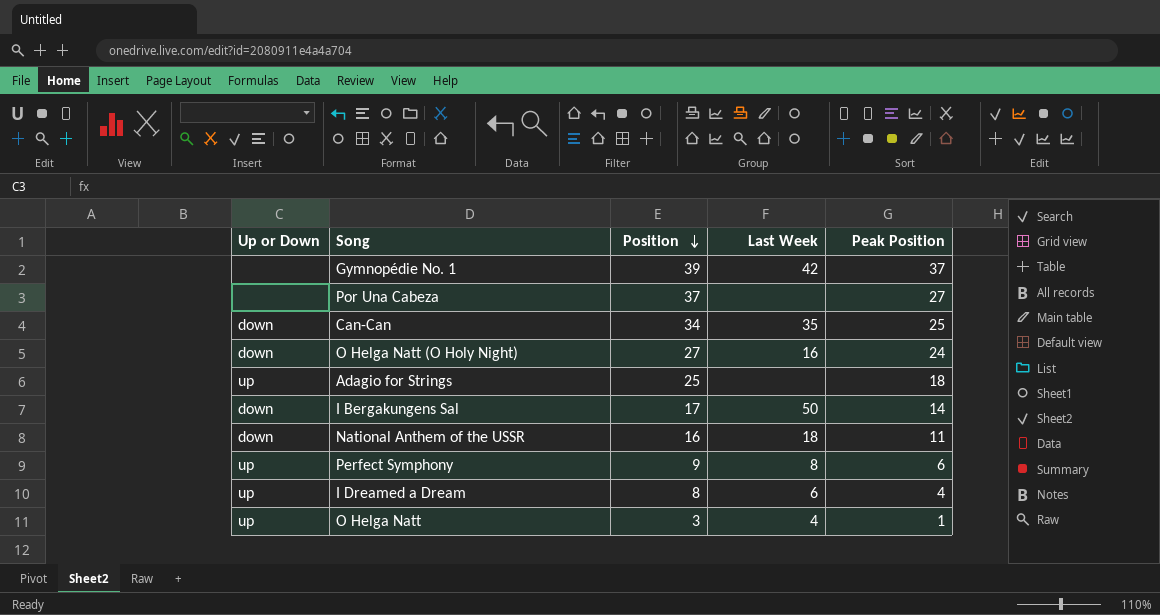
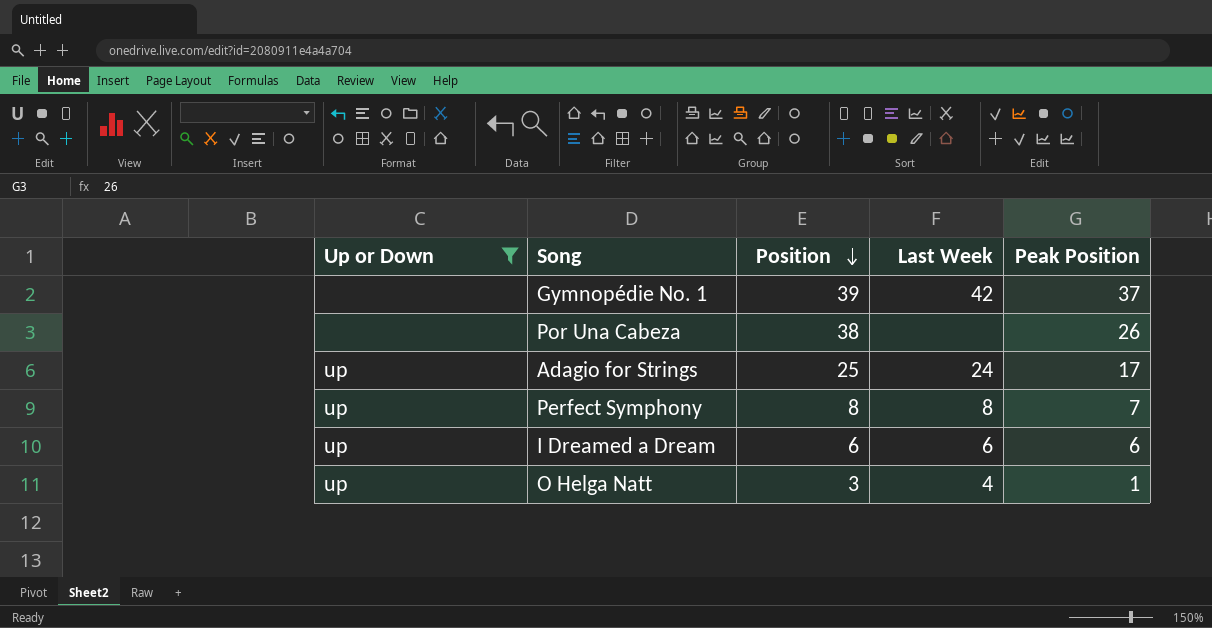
filter: none -> Up or Down != down
Por Una Cabeza | Position: 37 -> 38
Por Una Cabeza | Peak Position: 27 -> 26
Adagio for Strings | Last Week: none -> 24
Adagio for Strings | Peak Position: 18 -> 17
Perfect Symphony | Position: 9 -> 8
Perfect Symphony | Peak Position: 6 -> 7
I Dreamed a Dream | Position: 8 -> 6
I Dreamed a Dream | Peak Position: 4 -> 6

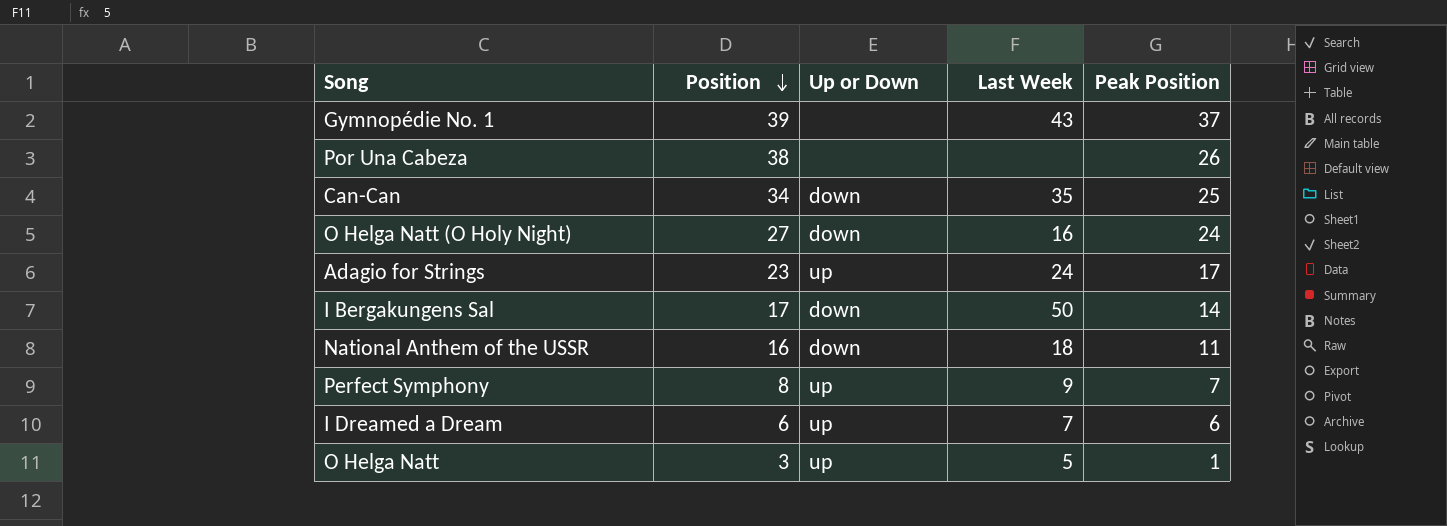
filter: Up or Down != down -> none
column Up or Down | position: 1 -> 3
Gymnopédie No. 1 | Last Week: 42 -> 43
Adagio for Strings | Position: 25 -> 23
Perfect Symphony | Last Week: 8 -> 9
I Dreamed a Dream | Last Week: 6 -> 7
O Helga Natt | Last Week: 4 -> 5

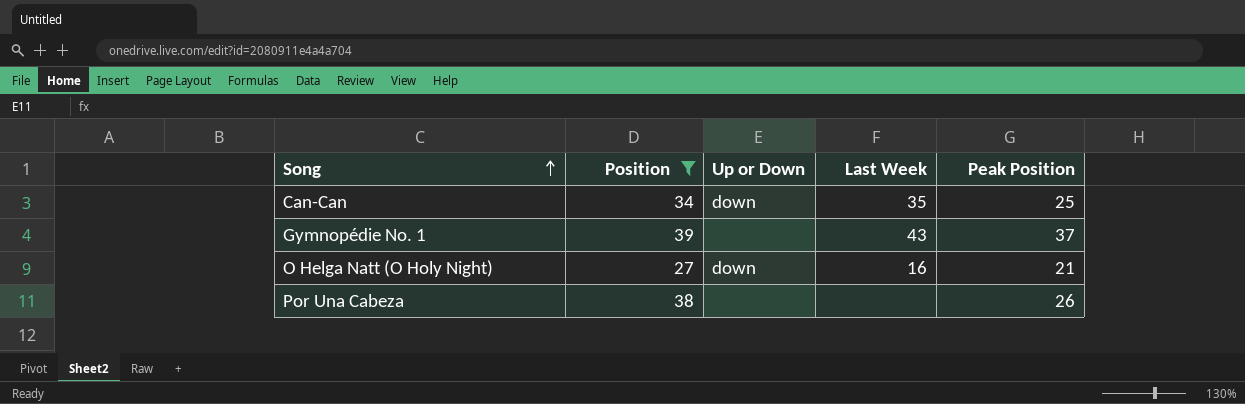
filter: none -> Position >= 27
row order: Position descending -> Song ascending
O Helga Natt (O Holy Night) | Peak Position: 24 -> 21

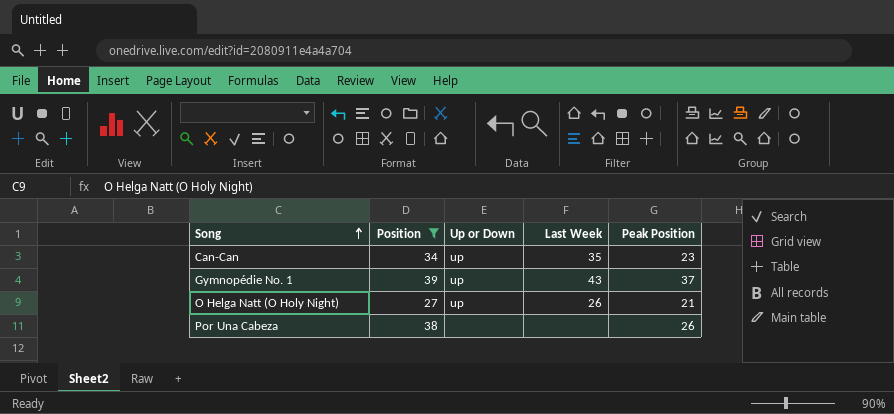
Can-Can | Up or Down: down -> up
Can-Can | Peak Position: 25 -> 23
Gymnopédie No. 1 | Up or Down: none -> up
O Helga Natt (O Holy Night) | Up or Down: down -> up
O Helga Natt (O Holy Night) | Last Week: 16 -> 26

